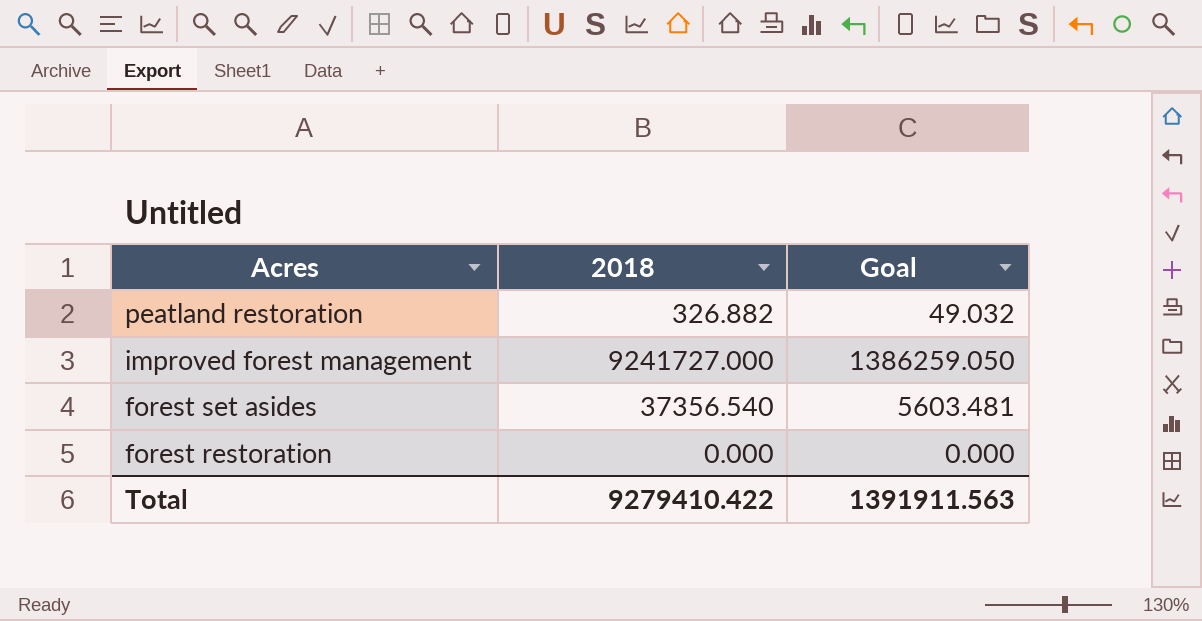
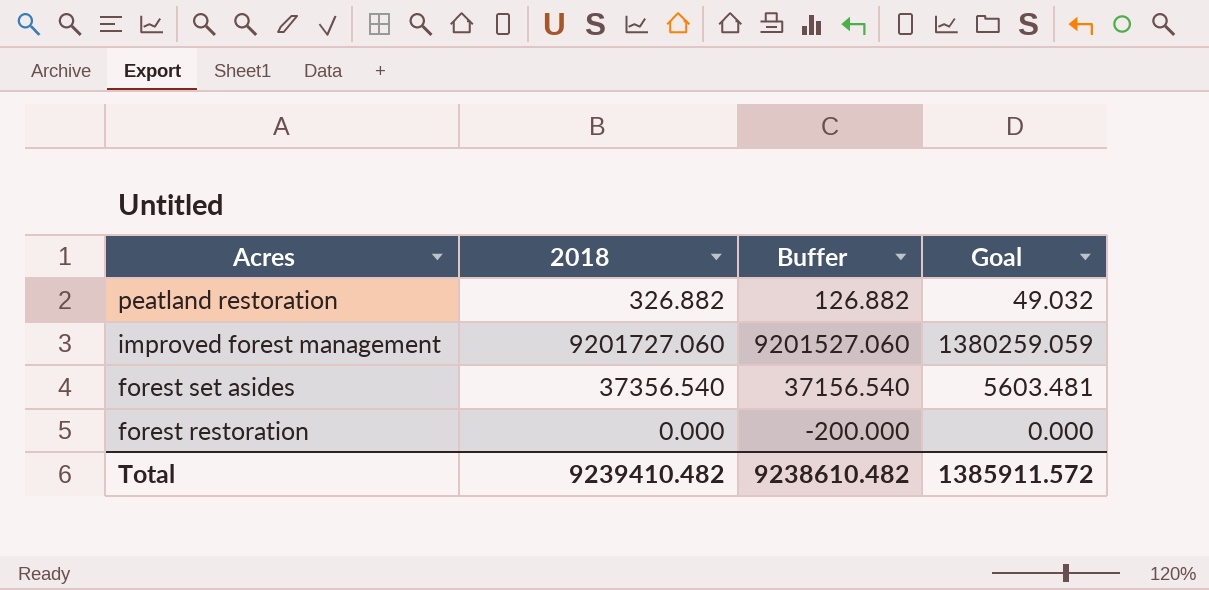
column Buffer | formula: none -> [2018] - 200
improved forest management | 2018: 9241727.000 -> 9201727.060
improved forest management | Goal: 1386259.050 -> 1380259.059
Total | 2018: 9279410.422 -> 9239410.482
Total | Goal: 1391911.563 -> 1385911.572

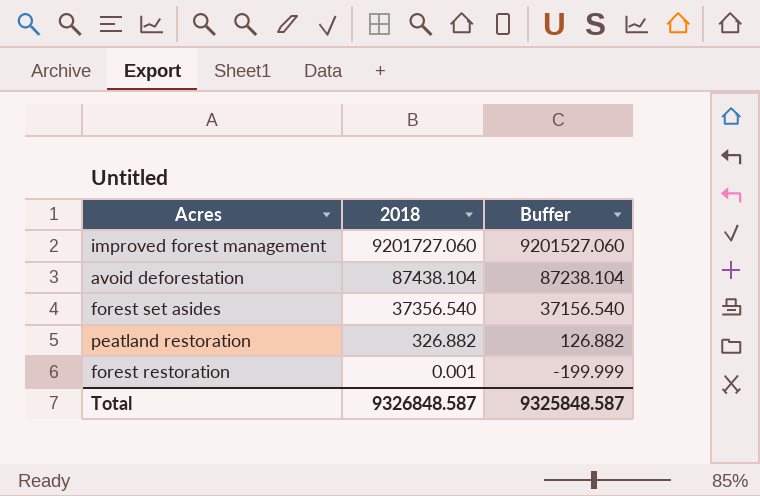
row order: Acres descending -> 2018 descending
column Goal | formula: [2018] * 0.15 -> none
row avoid deforestation: none -> 87438.104 | 87238.104
forest restoration | 2018: 0.000 -> 0.001
forest restoration | Buffer: -200.000 -> -199.999
Total | 2018: 9239410.482 -> 9326848.587
Total | Buffer: 9238610.482 -> 9325848.587

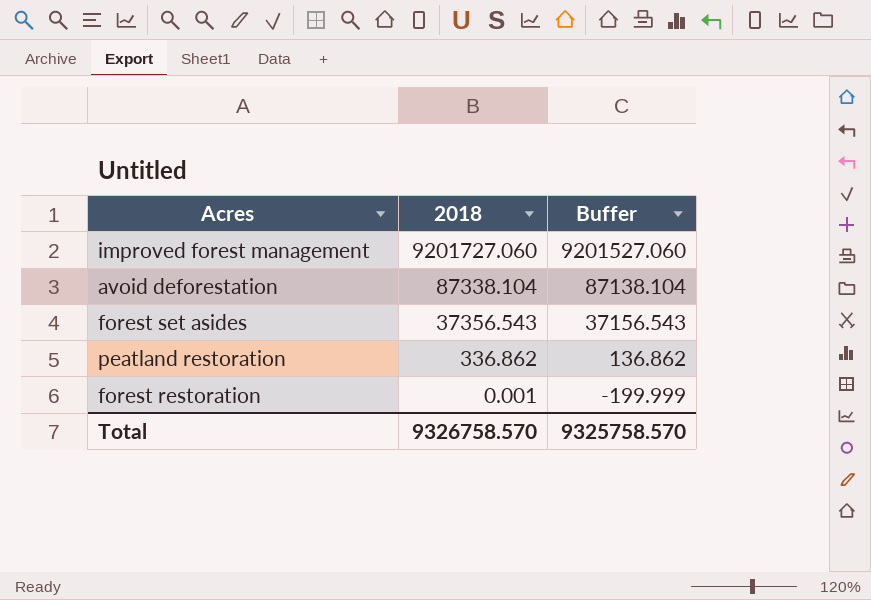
avoid deforestation | 2018: 87438.104 -> 87338.104
avoid deforestation | Buffer: 87238.104 -> 87138.104
forest set asides | 2018: 37356.540 -> 37356.543
forest set asides | Buffer: 37156.540 -> 37156.543
peatland restoration | 2018: 326.882 -> 336.862
peatland restoration | Buffer: 126.882 -> 136.862
Total | 2018: 9326848.587 -> 9326758.570
Total | Buffer: 9325848.587 -> 9325758.570

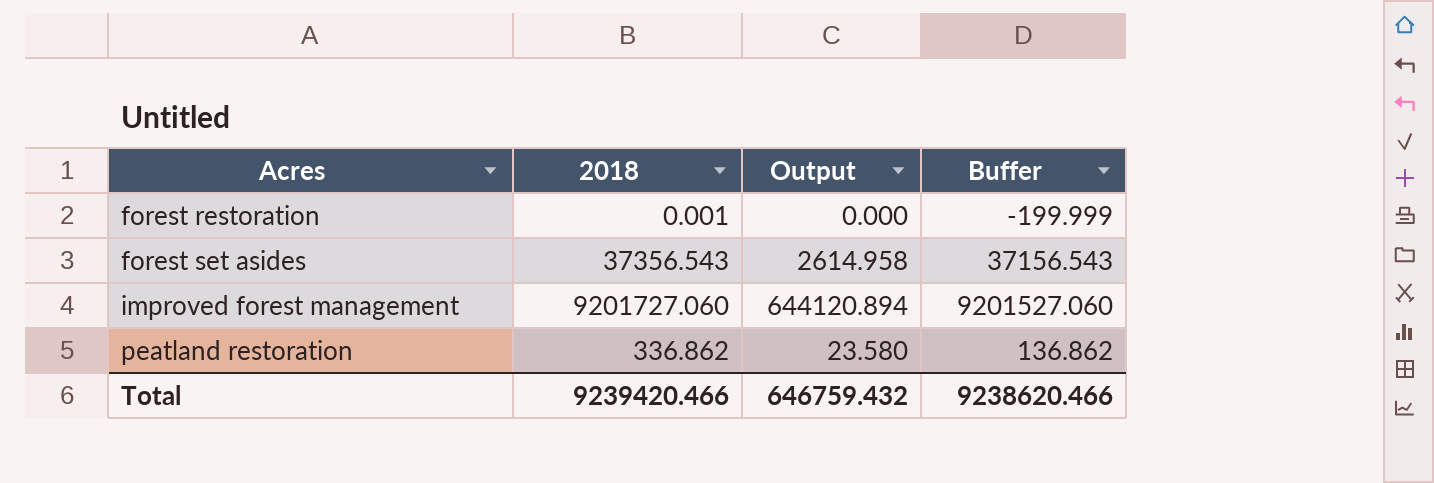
row order: 2018 descending -> Acres ascending
column Output | formula: none -> [2018] * 0.07
row avoid deforestation: 87338.104 | 87138.104 -> none
Total | 2018: 9326758.570 -> 9239420.466
Total | Buffer: 9325758.570 -> 9238620.466

